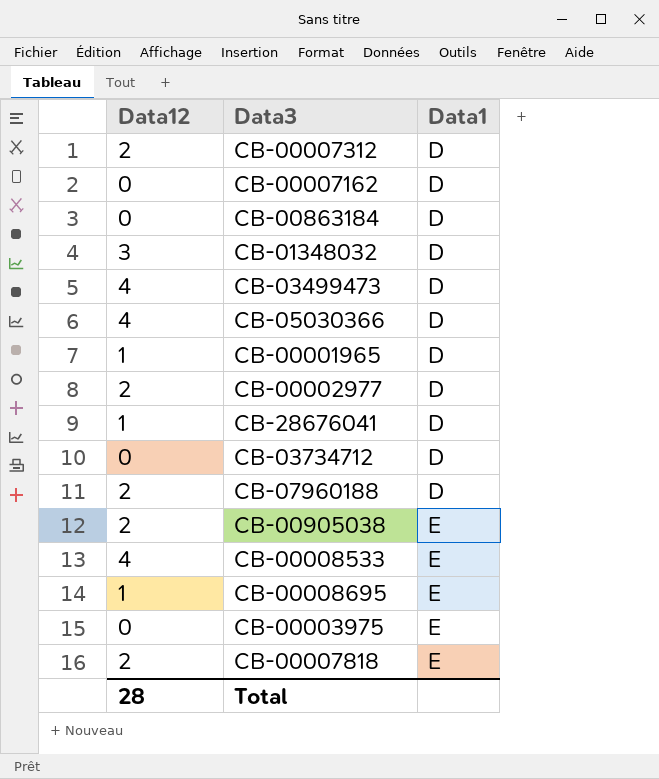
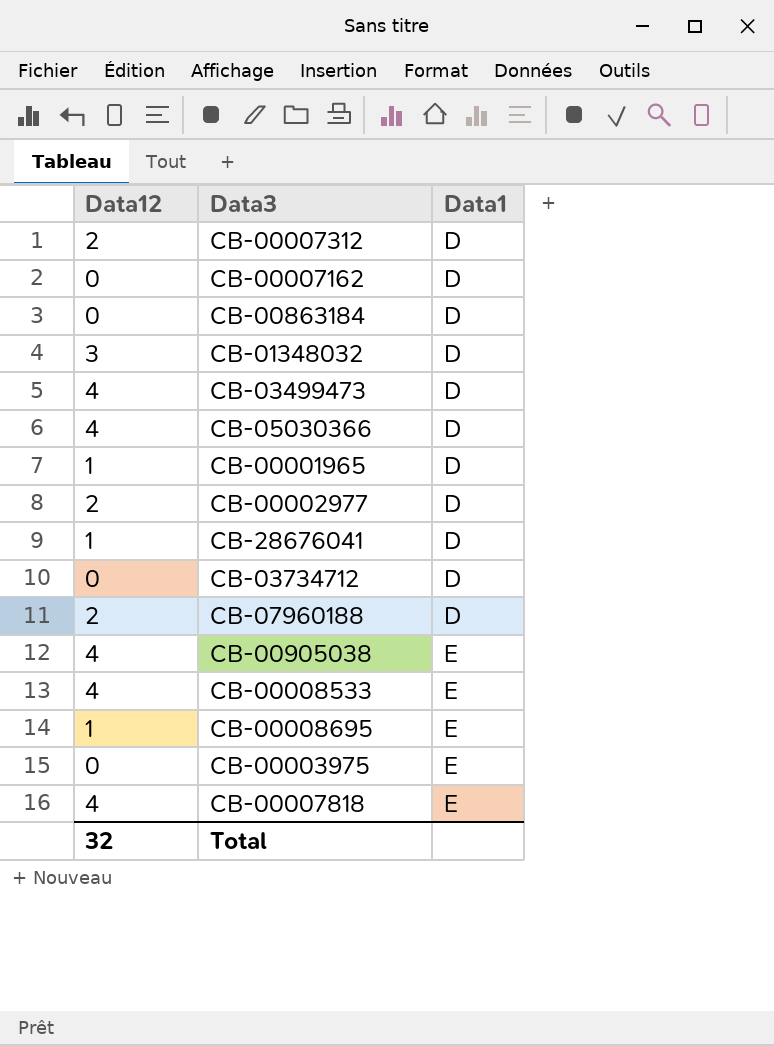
CB-00905038 | Data12: 2 -> 4
CB-00007818 | Data12: 2 -> 4
Total | Data12: 28 -> 32

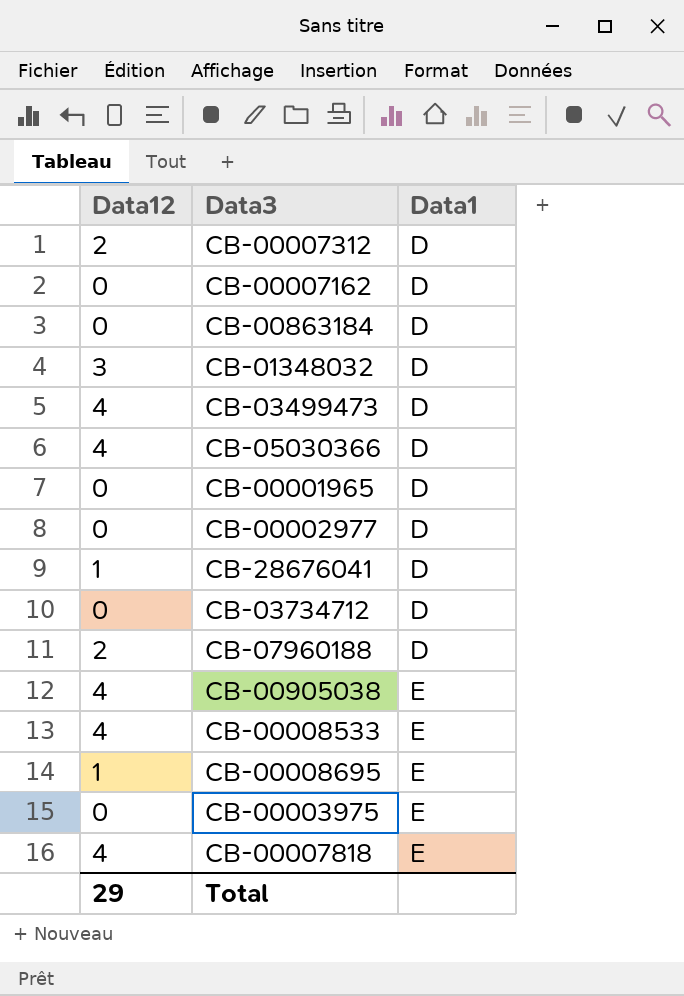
CB-00001965 | Data12: 1 -> 0
CB-00002977 | Data12: 2 -> 0
Total | Data12: 32 -> 29

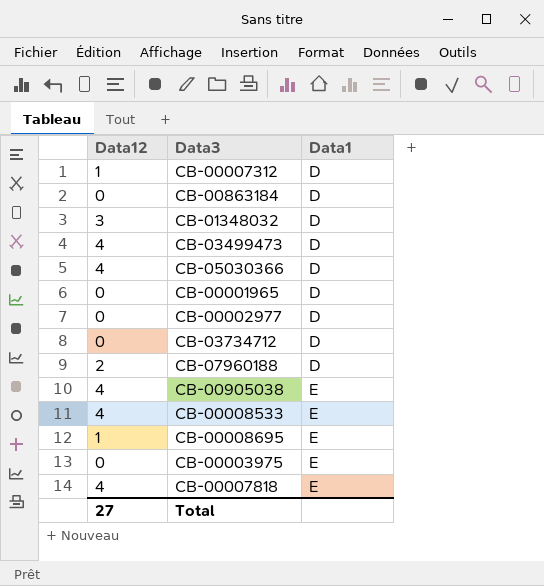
row CB-00007162: 0 | D -> none
row CB-28676041: 1 | D -> none
CB-00007312 | Data12: 2 -> 1
Total | Data12: 29 -> 27

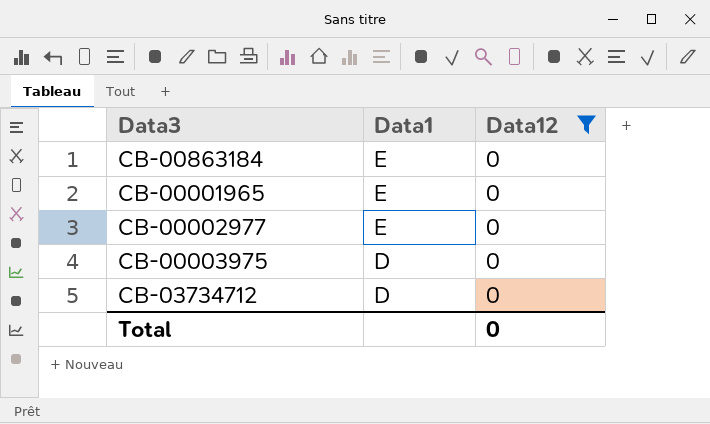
filter: none -> Data12 = 0
row order: Data1 ascending -> Data1 descending
column Data12 | position: 1 -> 3
CB-00863184 | Data1: D -> E
CB-00001965 | Data1: D -> E
CB-00002977 | Data1: D -> E
CB-00003975 | Data1: E -> D
Total | Data12: 27 -> 0

